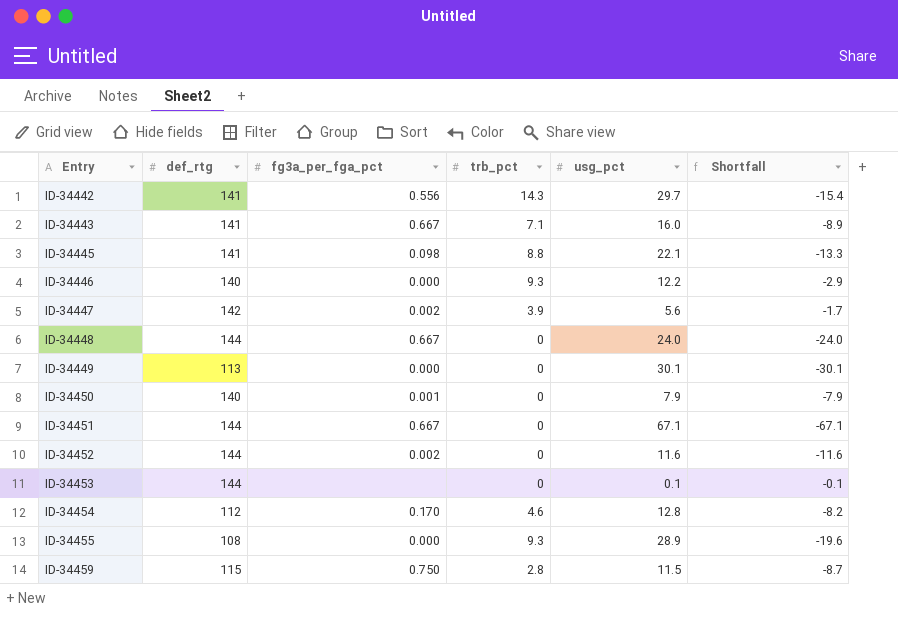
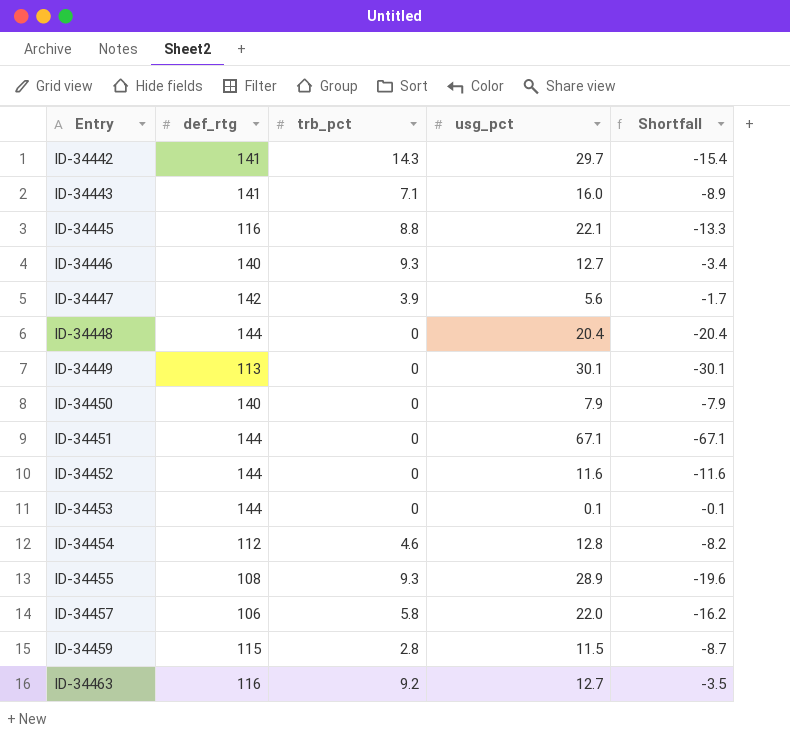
column fg3a_per_fga_pct | position: 3 -> none
ID-34445 | def_rtg: 141 -> 116
ID-34446 | usg_pct: 12.2 -> 12.7
ID-34446 | Shortfall: -2.9 -> -3.4
ID-34448 | usg_pct: 24.0 -> 20.4
ID-34448 | Shortfall: -24.0 -> -20.4
row ID-34457: none -> 106 | 5.8 | 22.0 | -16.2
row ID-34463: none -> 116 | 9.2 | 12.7 | -3.5

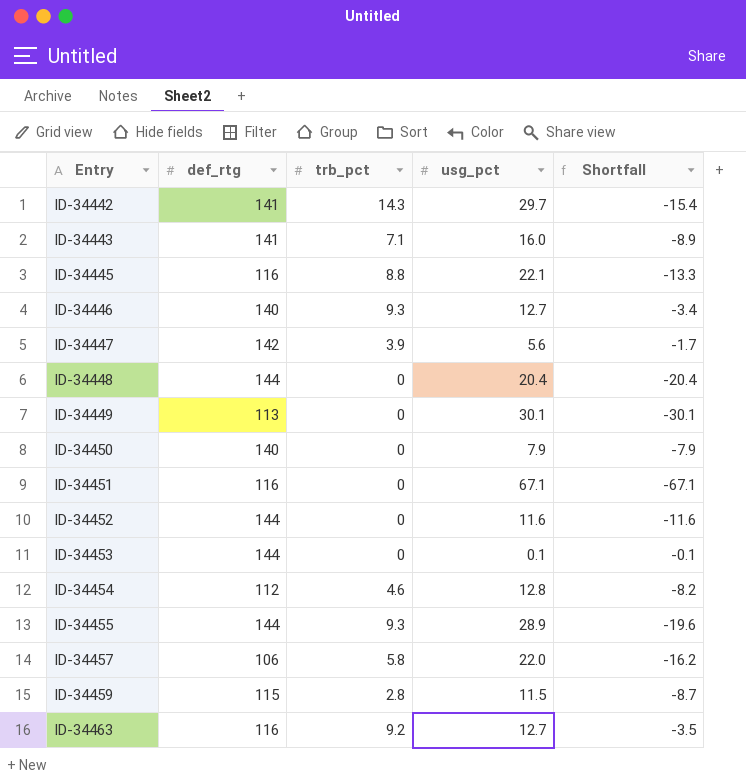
ID-34451 | def_rtg: 144 -> 116
ID-34455 | def_rtg: 108 -> 144

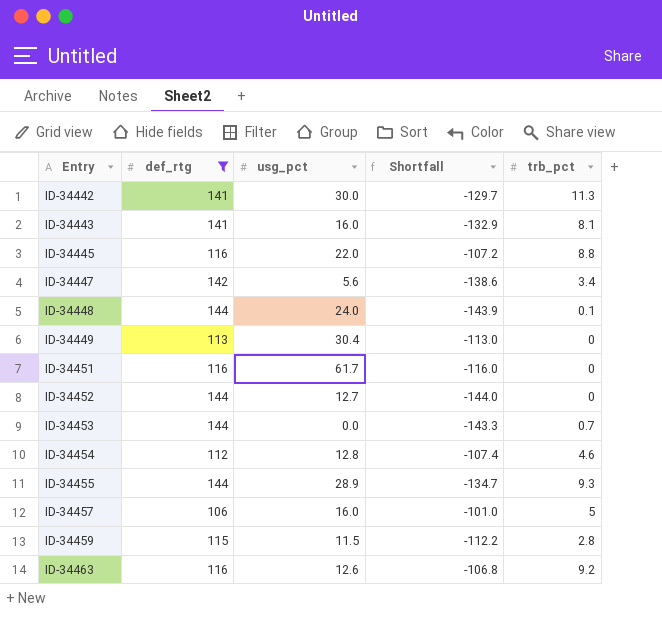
filter: none -> def_rtg != 140
column Shortfall | formula: [trb_pct] - [usg_pct] -> [trb_pct] - [def_rtg]
column trb_pct | position: 3 -> 5
ID-34442 | usg_pct: 29.7 -> 30.0
ID-34442 | trb_pct: 14.3 -> 11.3
ID-34443 | trb_pct: 7.1 -> 8.1
ID-34445 | usg_pct: 22.1 -> 22.0
ID-34447 | trb_pct: 3.9 -> 3.4
ID-34448 | usg_pct: 20.4 -> 24.0
ID-34448 | trb_pct: 0 -> 0.1
ID-34449 | usg_pct: 30.1 -> 30.4
ID-34451 | usg_pct: 67.1 -> 61.7
ID-34452 | usg_pct: 11.6 -> 12.7
ID-34453 | usg_pct: 0.1 -> 0.0
ID-34453 | trb_pct: 0 -> 0.7
ID-34457 | usg_pct: 22.0 -> 16.0
ID-34457 | trb_pct: 5.8 -> 5
ID-34463 | usg_pct: 12.7 -> 12.6

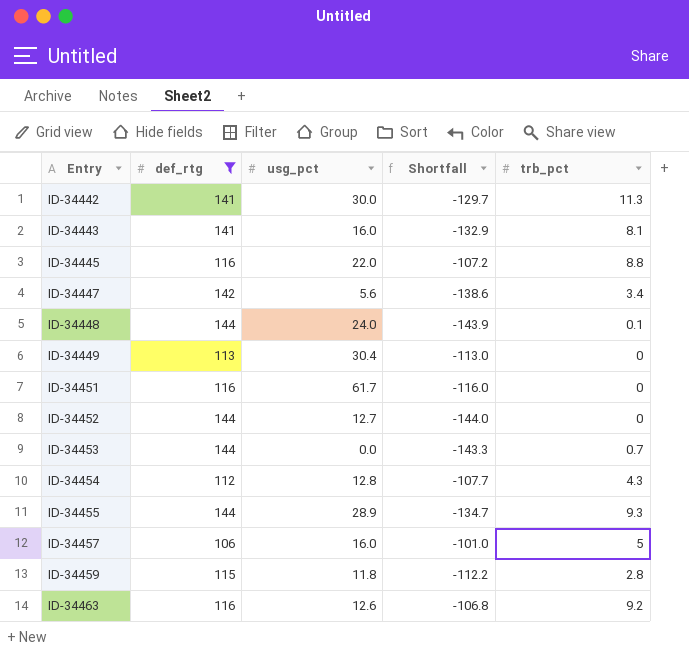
ID-34454 | Shortfall: -107.4 -> -107.7
ID-34454 | trb_pct: 4.6 -> 4.3
ID-34459 | usg_pct: 11.5 -> 11.8

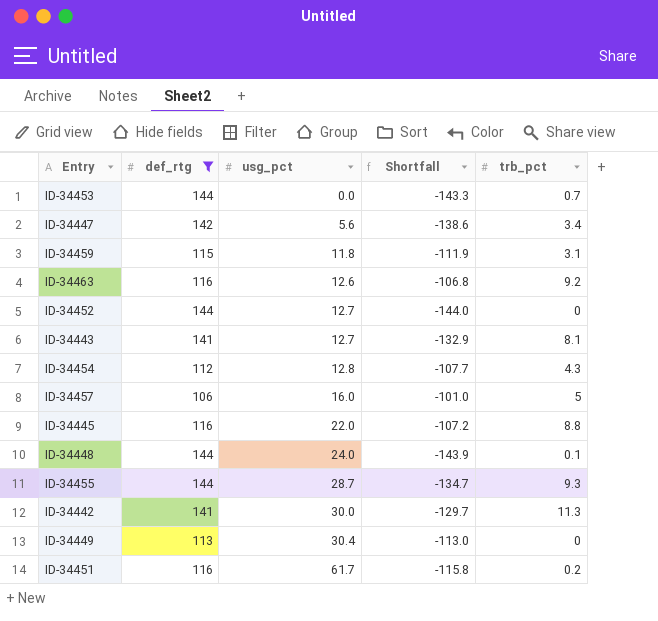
row order: Entry ascending -> usg_pct ascending
ID-34459 | Shortfall: -112.2 -> -111.9
ID-34459 | trb_pct: 2.8 -> 3.1
ID-34443 | usg_pct: 16.0 -> 12.7
ID-34455 | usg_pct: 28.9 -> 28.7
ID-34451 | Shortfall: -116.0 -> -115.8
ID-34451 | trb_pct: 0 -> 0.2

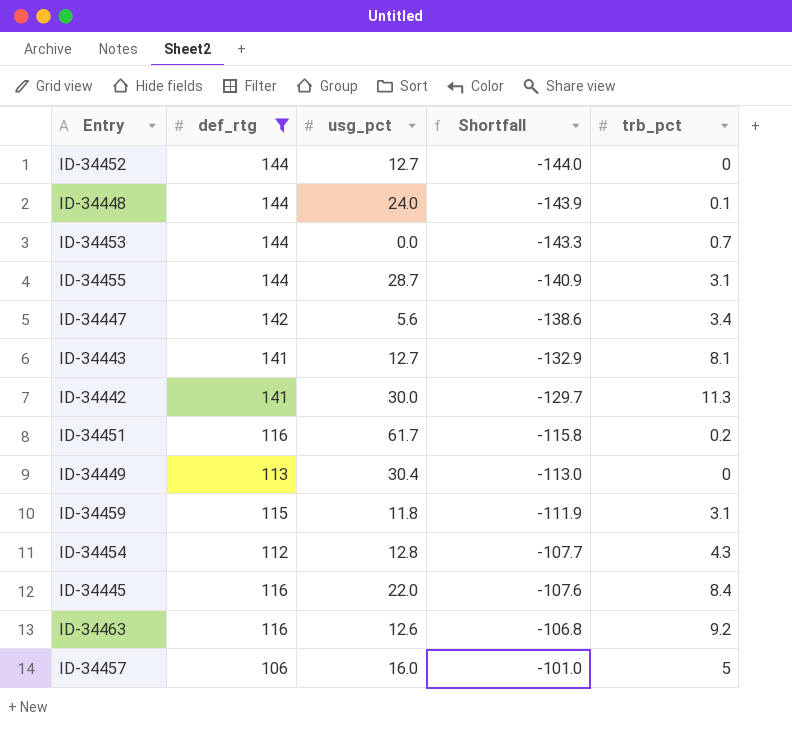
row order: usg_pct ascending -> Shortfall ascending
ID-34455 | Shortfall: -134.7 -> -140.9
ID-34455 | trb_pct: 9.3 -> 3.1
ID-34445 | Shortfall: -107.2 -> -107.6
ID-34445 | trb_pct: 8.8 -> 8.4

